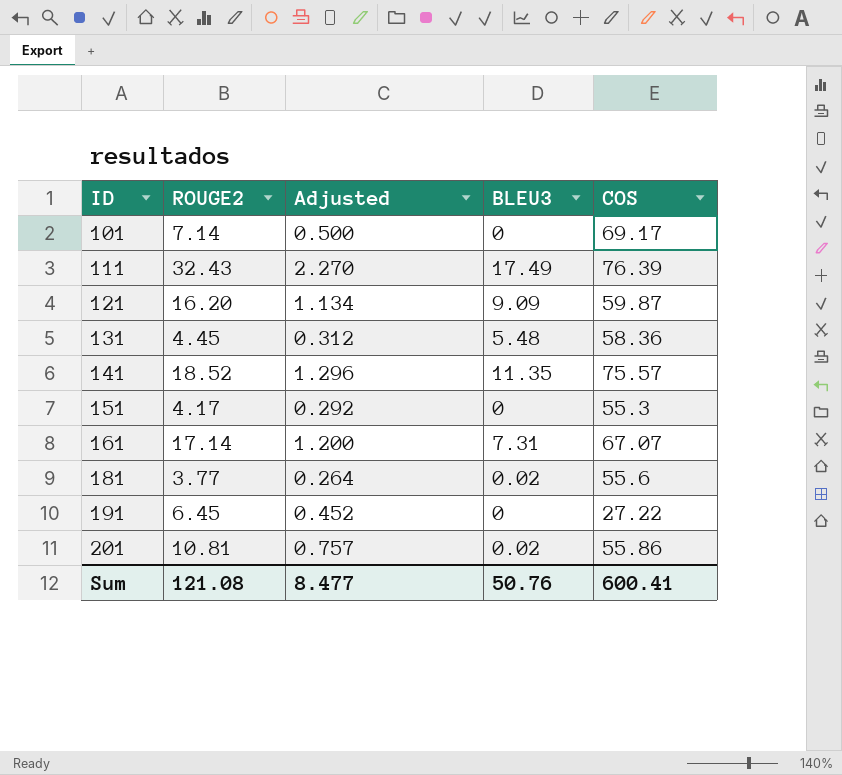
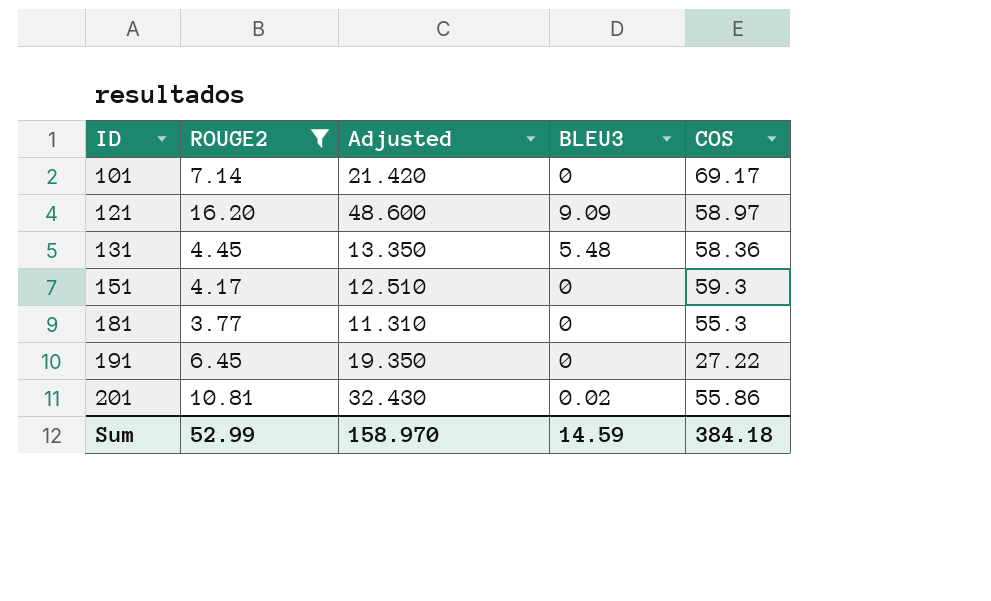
filter: none -> ROUGE2 <= 16.20
column Adjusted | formula: [ROUGE2] * 0.07 -> [ROUGE2] * 3
121 | COS: 59.87 -> 58.97
151 | COS: 55.3 -> 59.3
181 | BLEU3: 0.02 -> 0
181 | COS: 55.6 -> 55.3
Sum | ROUGE2: 121.08 -> 52.99
Sum | Adjusted: 8.477 -> 158.970
Sum | BLEU3: 50.76 -> 14.59
Sum | COS: 600.41 -> 384.18

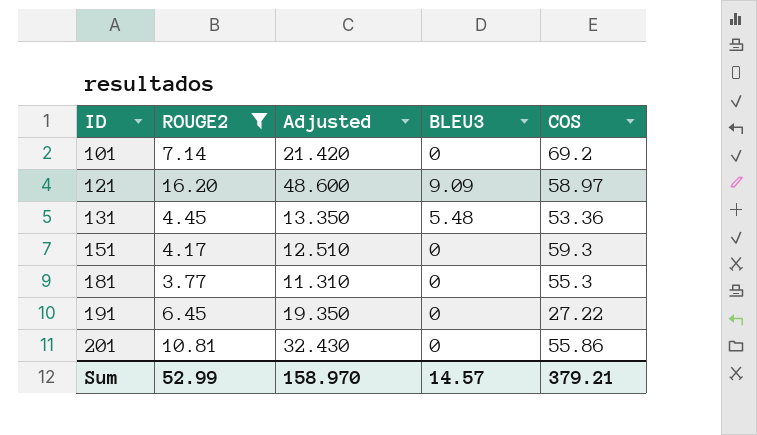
101 | COS: 69.17 -> 69.2
131 | COS: 58.36 -> 53.36
201 | BLEU3: 0.02 -> 0
Sum | BLEU3: 14.59 -> 14.57
Sum | COS: 384.18 -> 379.21

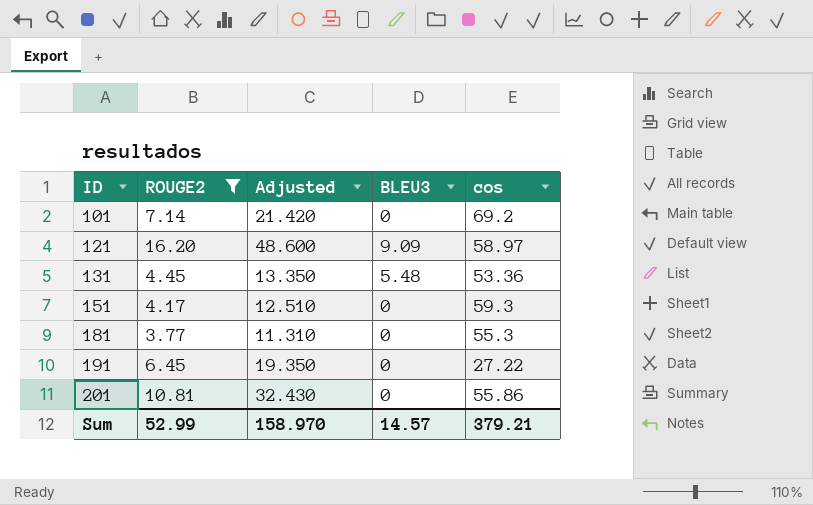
column name: COS -> cos

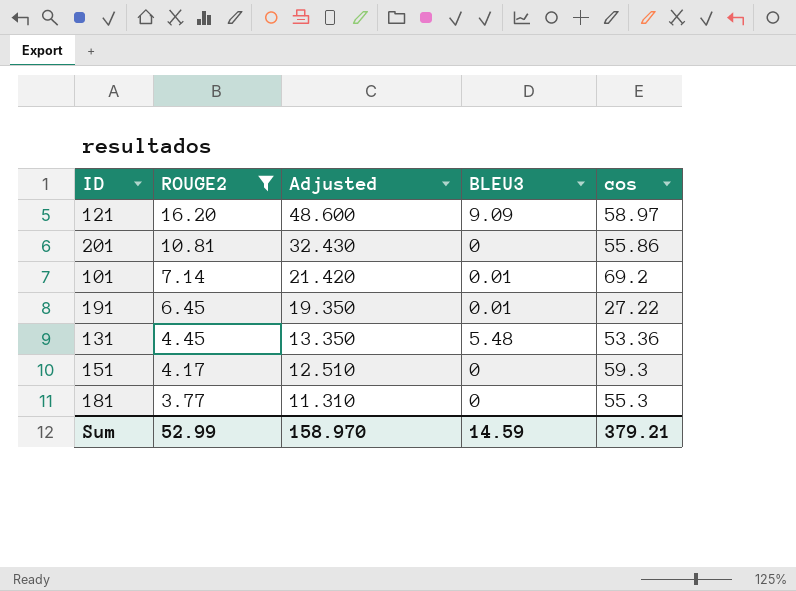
row order: ID ascending -> ROUGE2 descending
101 | BLEU3: 0 -> 0.01
191 | BLEU3: 0 -> 0.01
Sum | BLEU3: 14.57 -> 14.59

